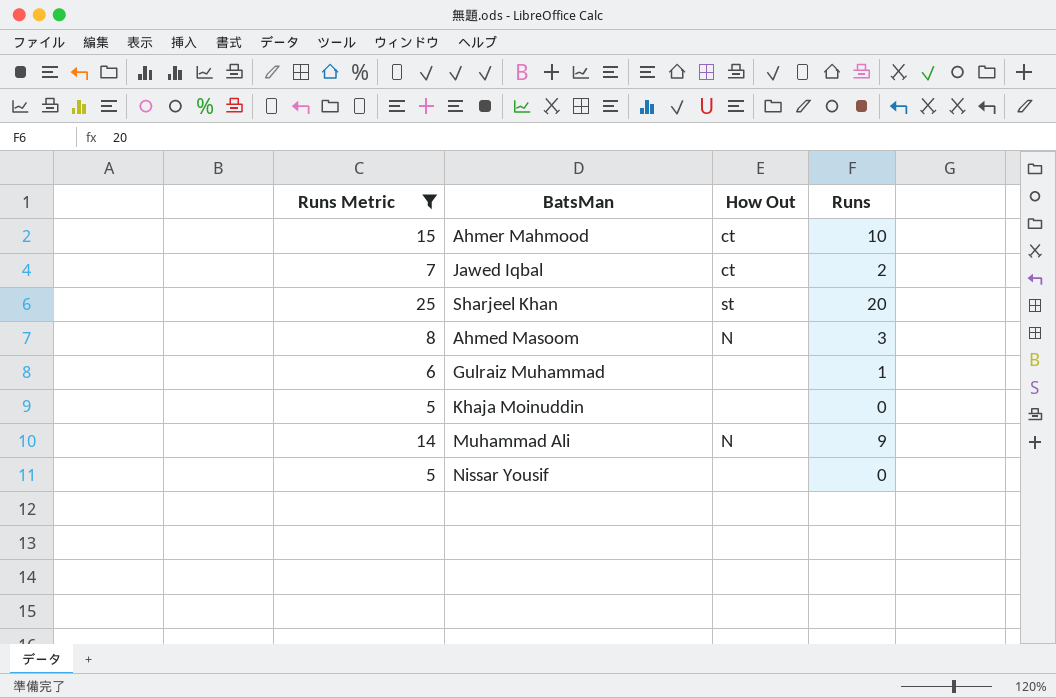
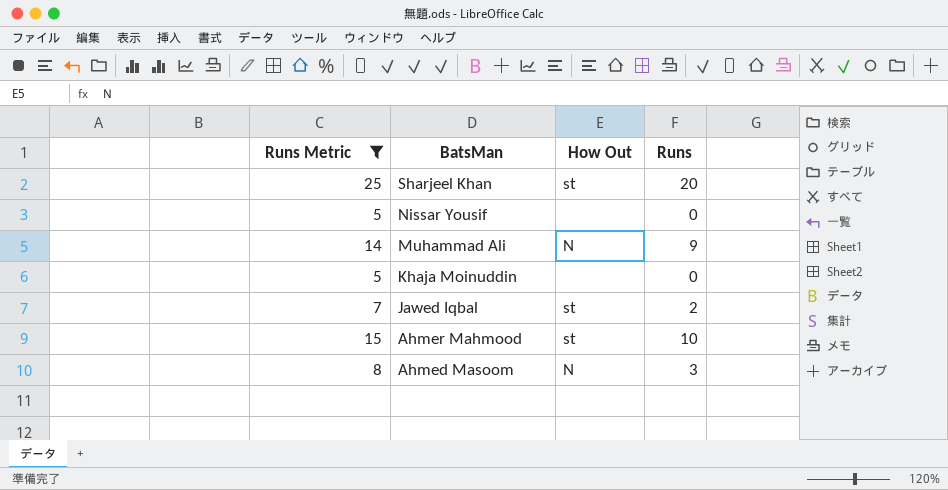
row order: none -> BatsMan descending
row Gulraiz Muhammad: 6 | none | 1 -> none
Jawed Iqbal | How Out: ct -> st
Ahmer Mahmood | How Out: ct -> st

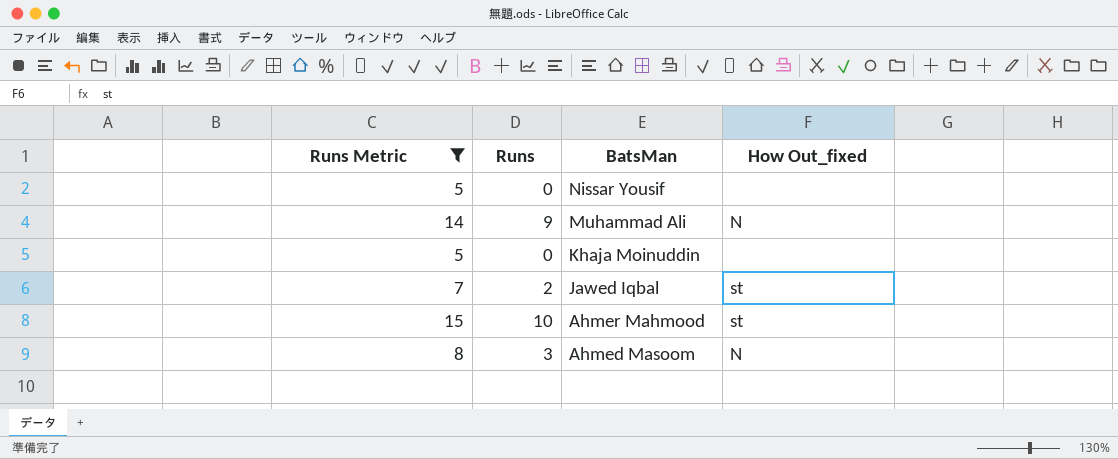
column Runs | position: 4 -> 2
column name: How Out -> How Out_fixed
row Sharjeel Khan: 25 | st | 20 -> none

